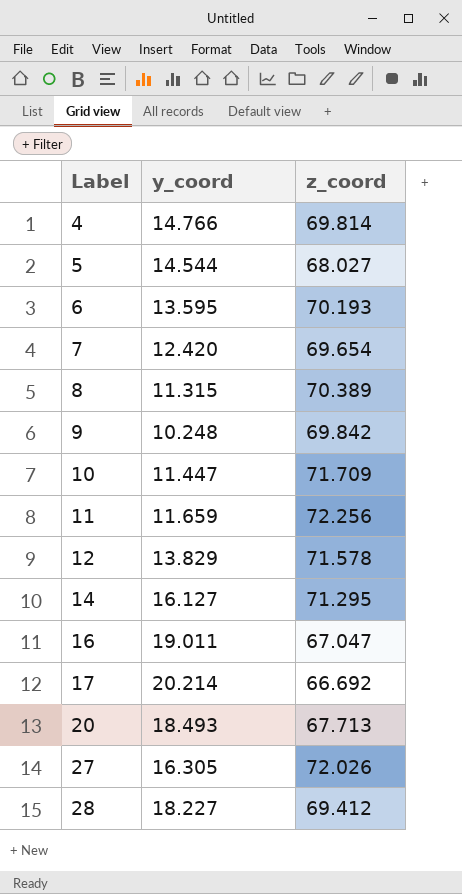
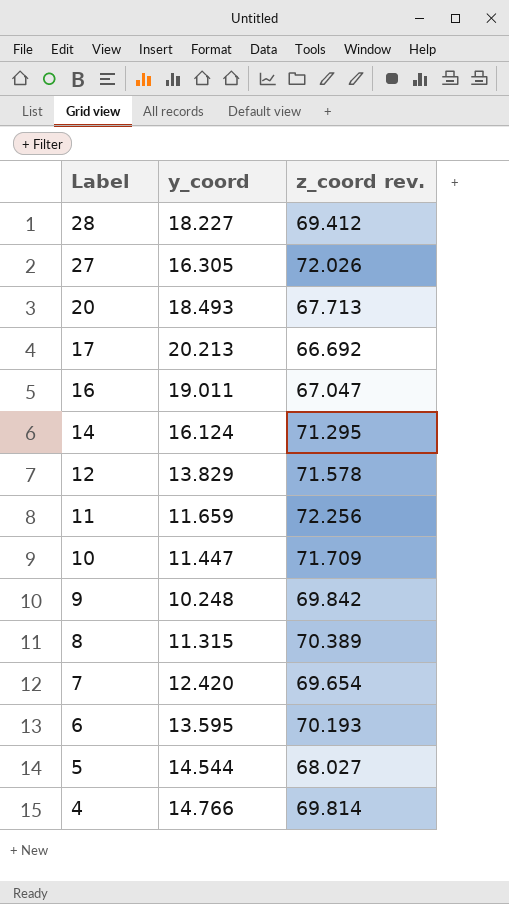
row order: Label ascending -> Label descending
column name: z_coord -> z_coord rev.
17 | y_coord: 20.214 -> 20.213
14 | y_coord: 16.127 -> 16.124

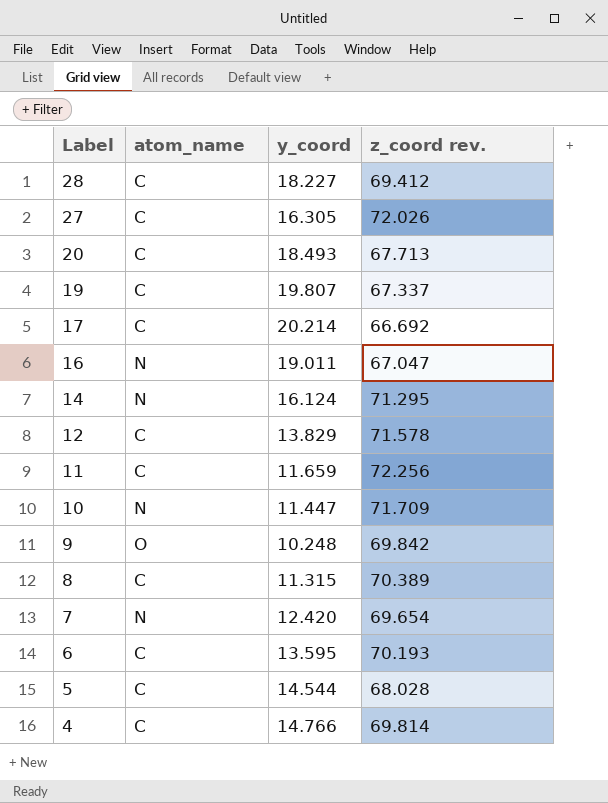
column atom_name | position: none -> 2
row 19: none -> C | 19.807 | 67.337
17 | y_coord: 20.213 -> 20.214
5 | z_coord rev.: 68.027 -> 68.028

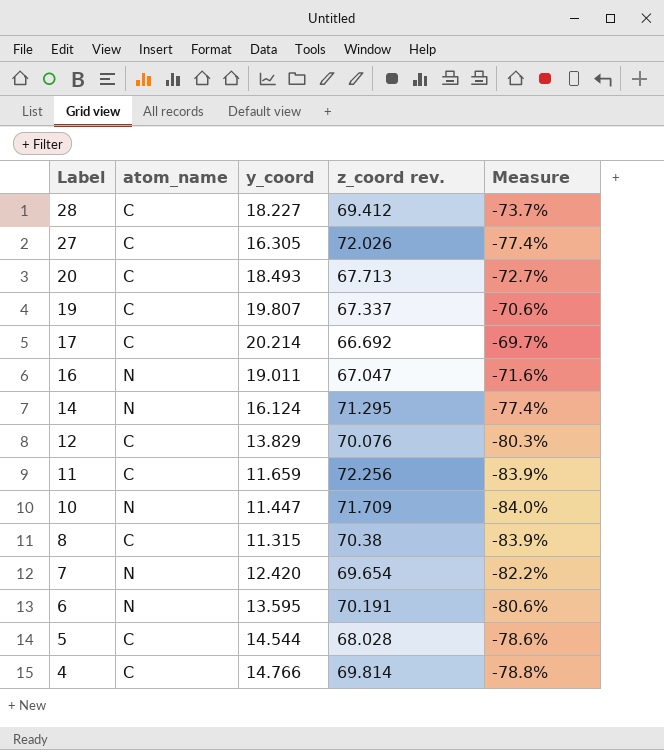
column Measure | formula: none -> ([y_coord] - [z_coord rev.]) / [z_coord rev.]
row 9: O | 10.248 | 69.842 -> none
12 | z_coord rev.: 71.578 -> 70.076
8 | z_coord rev.: 70.389 -> 70.38
6 | atom_name: C -> N
6 | z_coord rev.: 70.193 -> 70.191

